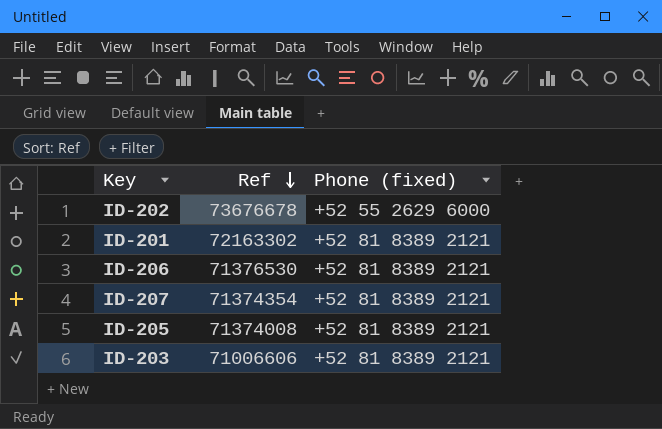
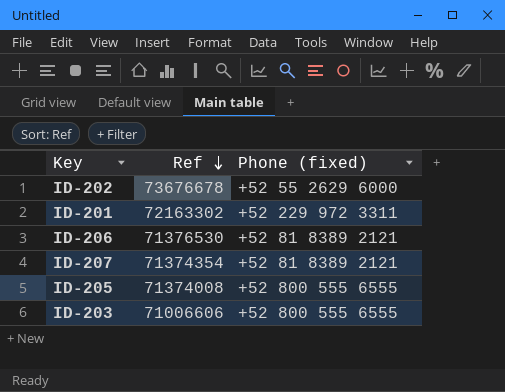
ID-201 | Phone (fixed): +52 81 8389 2121 -> +52 229 972 3311
ID-205 | Phone (fixed): +52 81 8389 2121 -> +52 800 555 6555
ID-203 | Phone (fixed): +52 81 8389 2121 -> +52 800 555 6555

